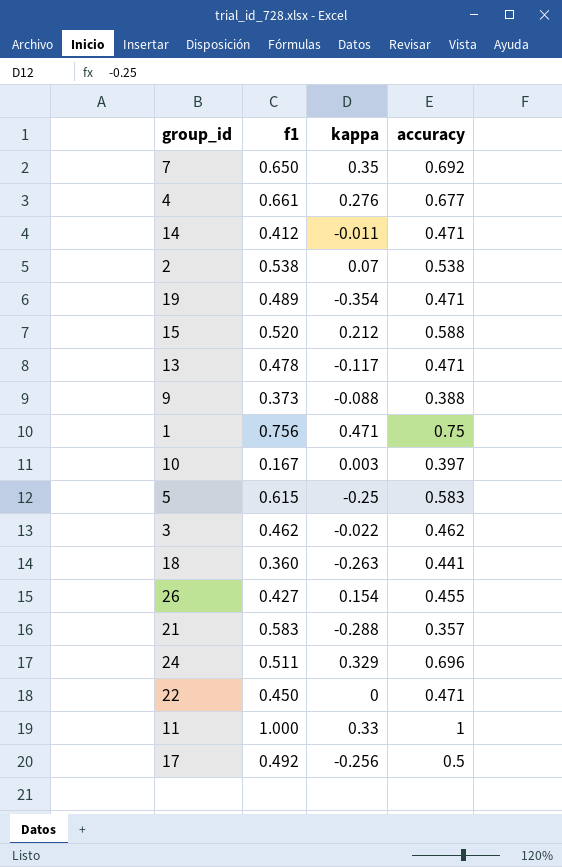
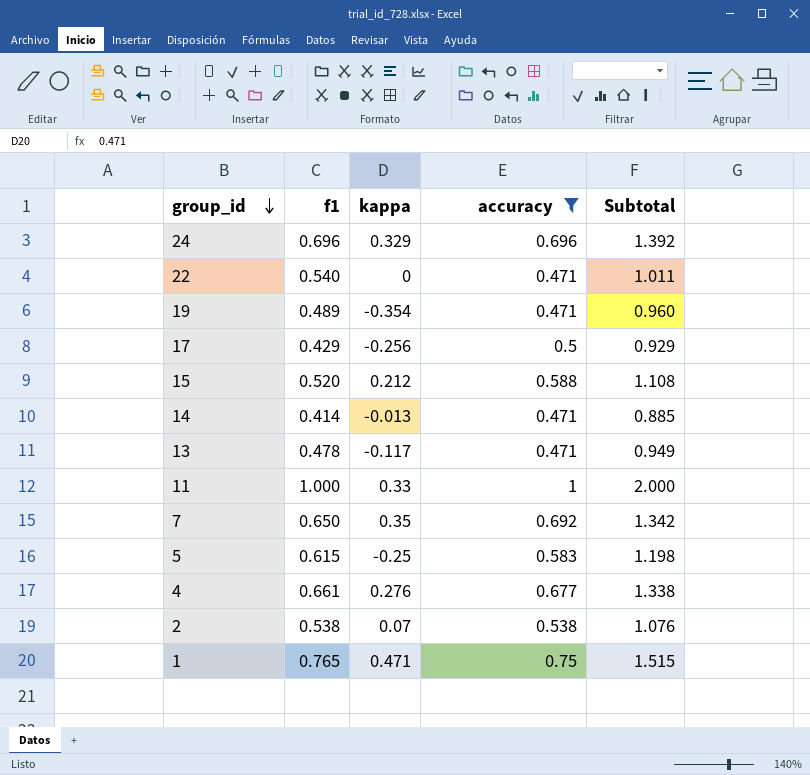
filter: none -> accuracy >= 0.471
row order: none -> group_id descending
column Subtotal | formula: none -> [f1] + [accuracy]
24 | f1: 0.511 -> 0.696
22 | f1: 0.450 -> 0.540
17 | f1: 0.492 -> 0.429
14 | f1: 0.412 -> 0.414
14 | kappa: -0.011 -> -0.013
1 | f1: 0.756 -> 0.765

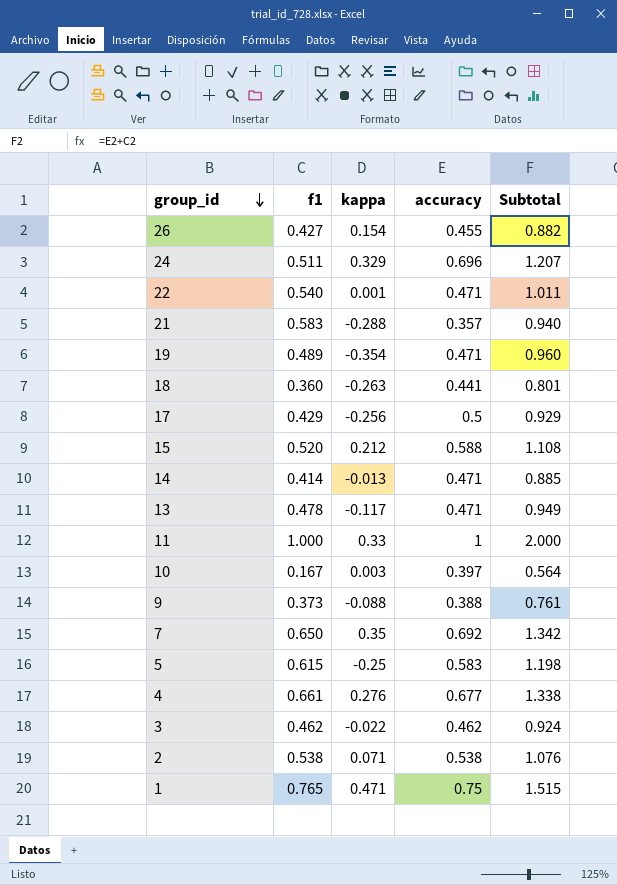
filter: accuracy >= 0.471 -> none
24 | f1: 0.696 -> 0.511
24 | Subtotal: 1.392 -> 1.207
22 | kappa: 0 -> 0.001
2 | kappa: 0.07 -> 0.071

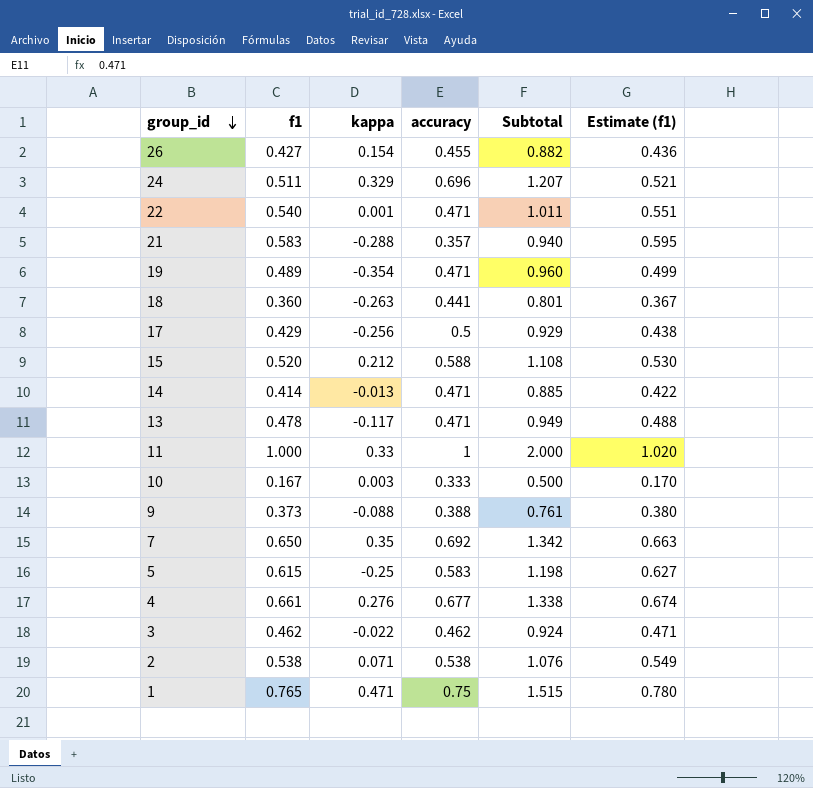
column Estimate (f1) | formula: none -> [f1] * 1.02
10 | accuracy: 0.397 -> 0.333
10 | Subtotal: 0.564 -> 0.500

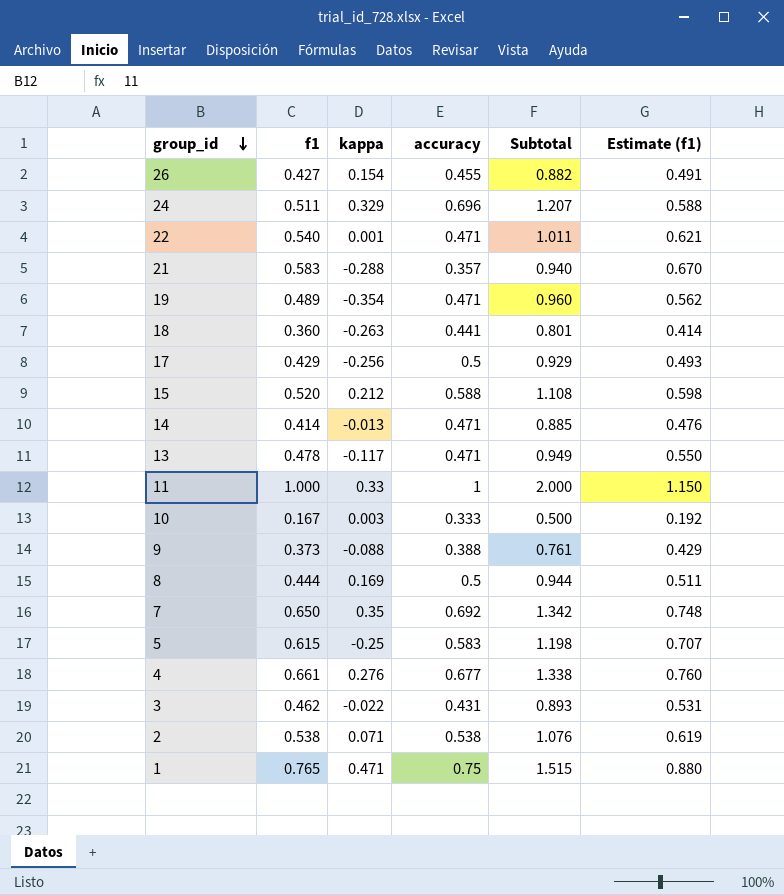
column Estimate (f1) | formula: [f1] * 1.02 -> [f1] * 1.15
row 8: none -> 0.444 | 0.169 | 0.5 | 0.944 | 0.511
3 | accuracy: 0.462 -> 0.431
3 | Subtotal: 0.924 -> 0.893

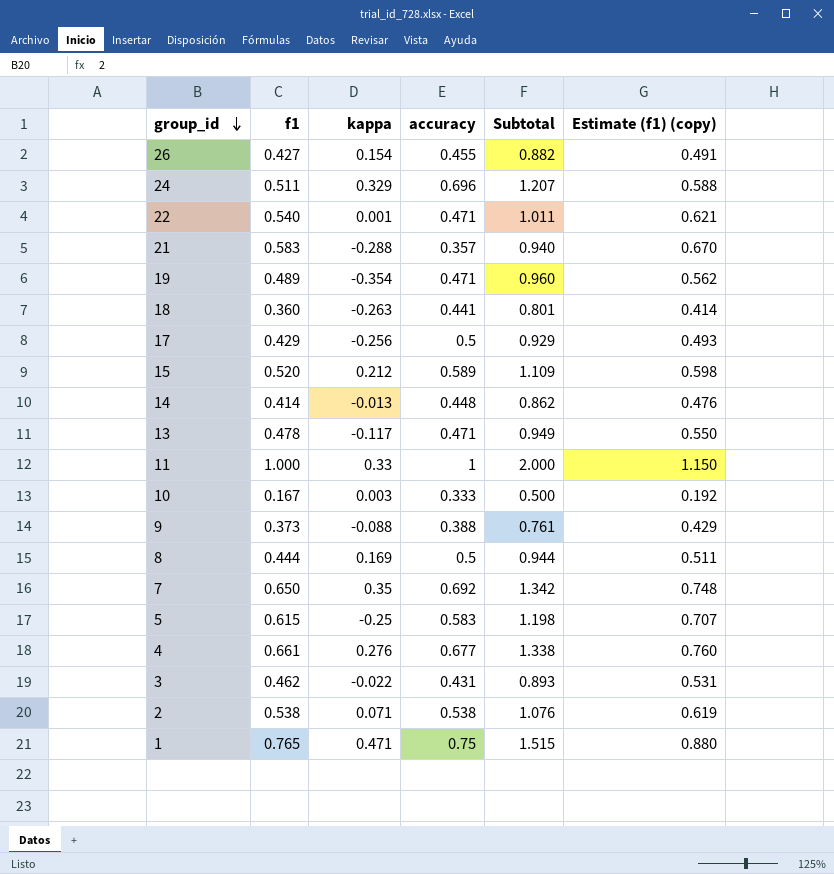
column name: Estimate (f1) -> Estimate (f1) (copy)
15 | accuracy: 0.588 -> 0.589
15 | Subtotal: 1.108 -> 1.109
14 | accuracy: 0.471 -> 0.448
14 | Subtotal: 0.885 -> 0.862

